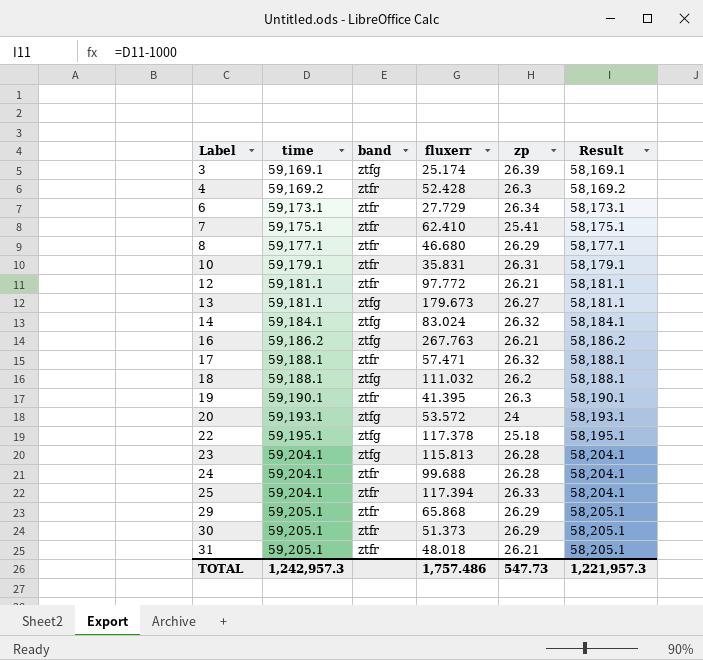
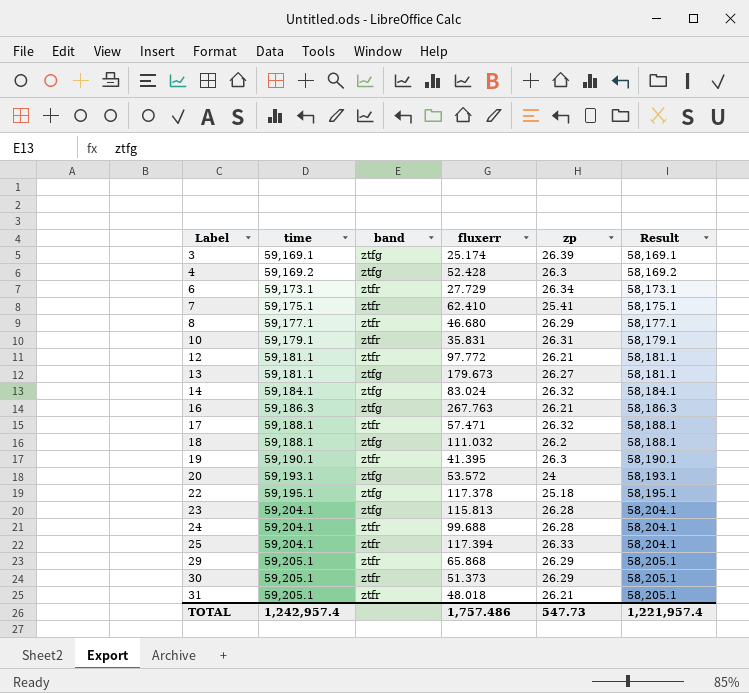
4 | band: ztfr -> ztfg
16 | time: 59,186.2 -> 59,186.3
16 | Result: 58,186.2 -> 58,186.3
TOTAL | time: 1,242,957.3 -> 1,242,957.4
TOTAL | Result: 1,221,957.3 -> 1,221,957.4

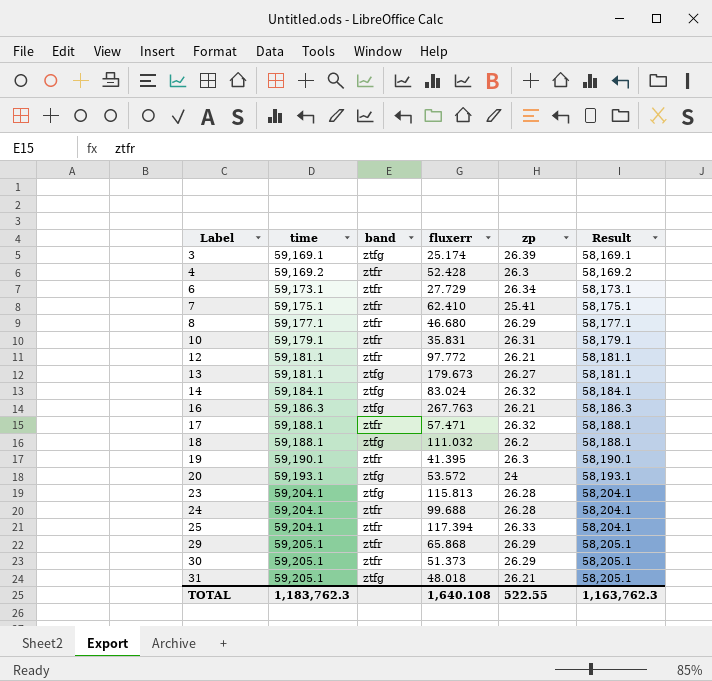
row 22: 59,195.1 | ztfg | 117.378 | 25.18 | 58,195.1 -> none
4 | band: ztfg -> ztfr
31 | band: ztfr -> ztfg
TOTAL | time: 1,242,957.4 -> 1,183,762.3
TOTAL | fluxerr: 1,757.486 -> 1,640.108
TOTAL | zp: 547.73 -> 522.55
TOTAL | Result: 1,221,957.4 -> 1,163,762.3

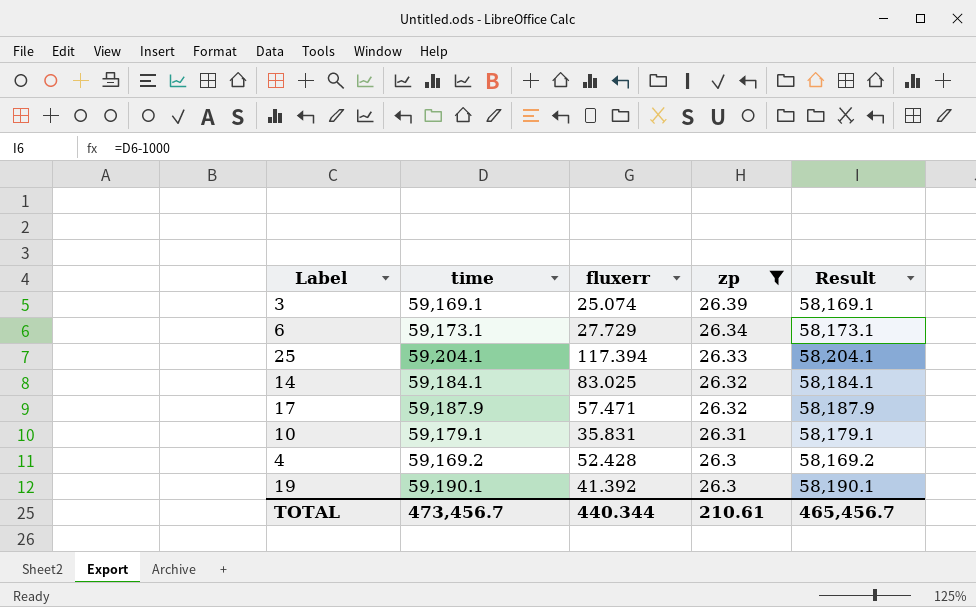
filter: none -> zp >= 26.3
row order: Label ascending -> zp descending
column band | position: 3 -> none
3 | fluxerr: 25.174 -> 25.074
14 | fluxerr: 83.024 -> 83.025
17 | time: 59,188.1 -> 59,187.9
17 | Result: 58,188.1 -> 58,187.9
19 | fluxerr: 41.395 -> 41.392
TOTAL | time: 1,183,762.3 -> 473,456.7
TOTAL | fluxerr: 1,640.108 -> 440.344
TOTAL | zp: 522.55 -> 210.61
TOTAL | Result: 1,163,762.3 -> 465,456.7

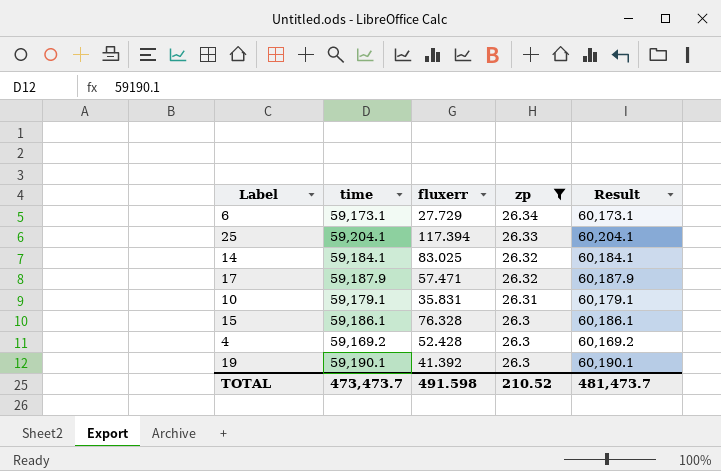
column Result | formula: [time] - 1000 -> [time] + 1000
row 3: 59,169.1 | 25.074 | 26.39 | 58,169.1 -> none
row 15: none -> 59,186.1 | 76.328 | 26.3 | 60,186.1
TOTAL | time: 473,456.7 -> 473,473.7
TOTAL | fluxerr: 440.344 -> 491.598
TOTAL | zp: 210.61 -> 210.52
TOTAL | Result: 465,456.7 -> 481,473.7

